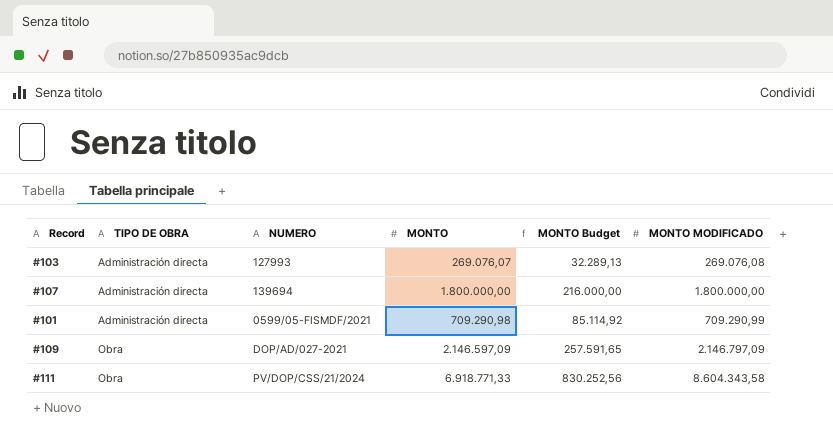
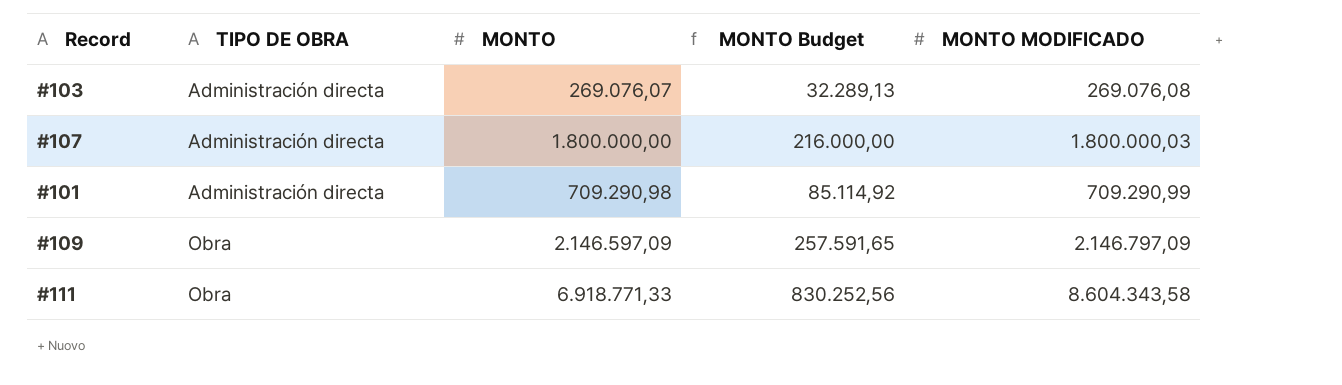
column NUMERO | position: 3 -> none
#107 | MONTO MODIFICADO: 1.800.000,00 -> 1.800.000,03

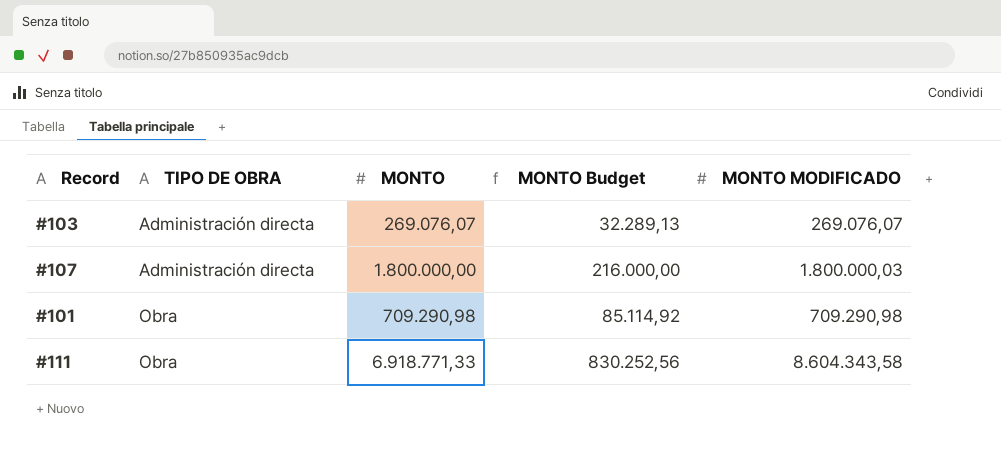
row #109: Obra | 2.146.597,09 | 257.591,65 | 2.146.797,09 -> none
#103 | MONTO MODIFICADO: 269.076,08 -> 269.076,07
#101 | TIPO DE OBRA: Administración directa -> Obra
#101 | MONTO MODIFICADO: 709.290,99 -> 709.290,98

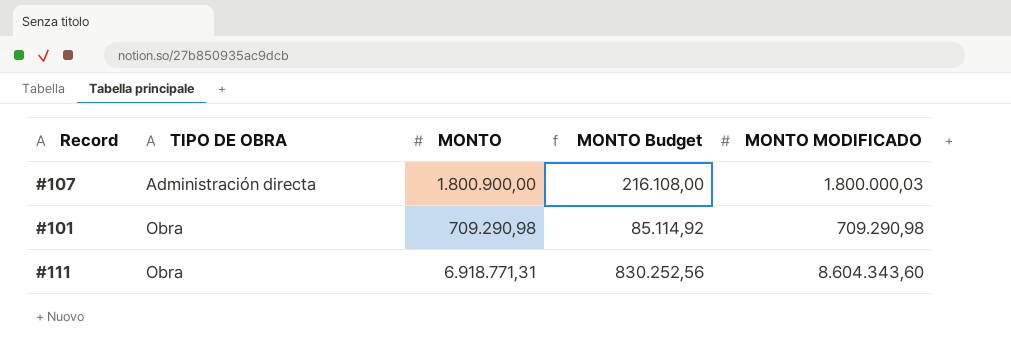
row #103: Administración directa | 269.076,07 | 32.289,13 | 269.076,07 -> none
#107 | MONTO: 1.800.000,00 -> 1.800.900,00
#107 | MONTO Budget: 216.000,00 -> 216.108,00
#111 | MONTO: 6.918.771,33 -> 6.918.771,31
#111 | MONTO MODIFICADO: 8.604.343,58 -> 8.604.343,60

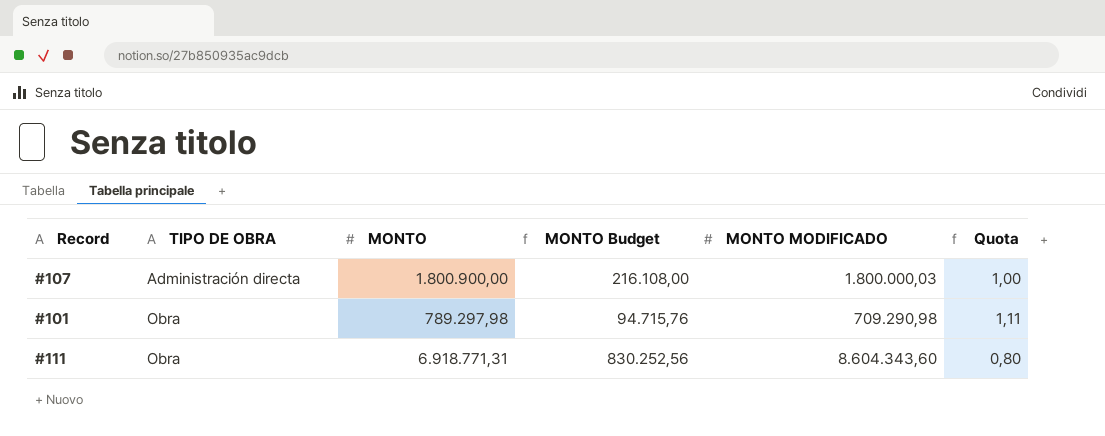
column Quota | formula: none -> [MONTO] / [MONTO MODIFICADO]
#101 | MONTO: 709.290,98 -> 789.297,98
#101 | MONTO Budget: 85.114,92 -> 94.715,76

